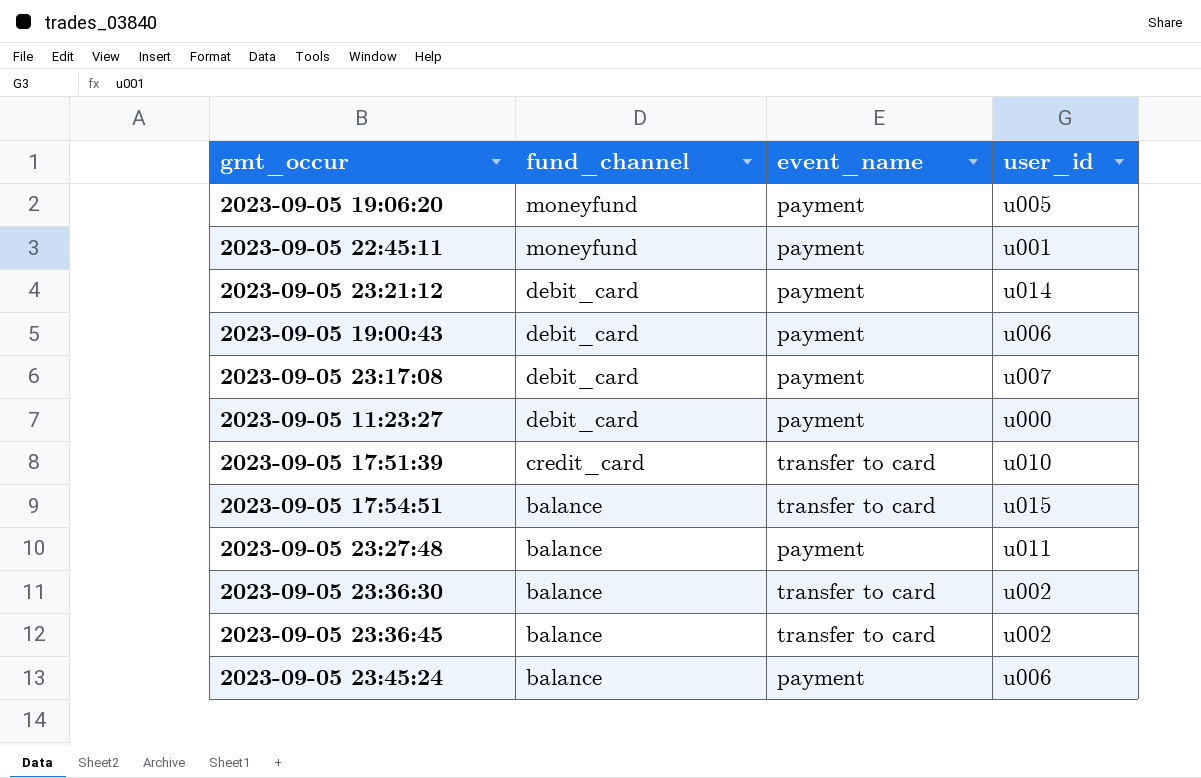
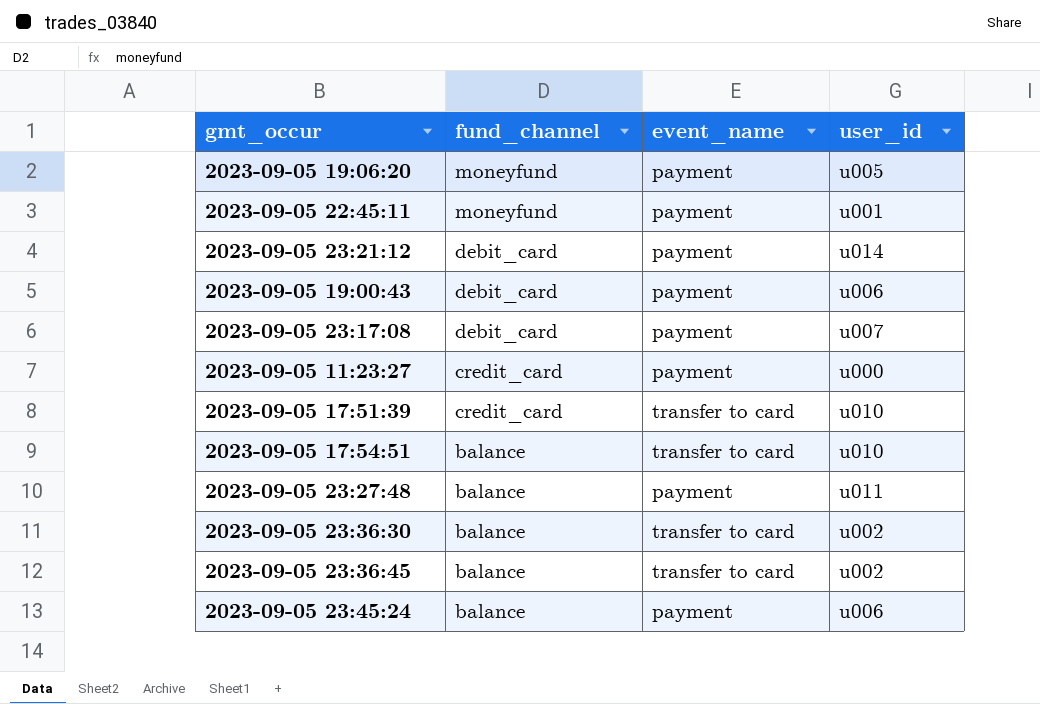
2023-09-05 11:23:27 | fund_channel: debit_card -> credit_card
2023-09-05 17:54:51 | user_id: u015 -> u010

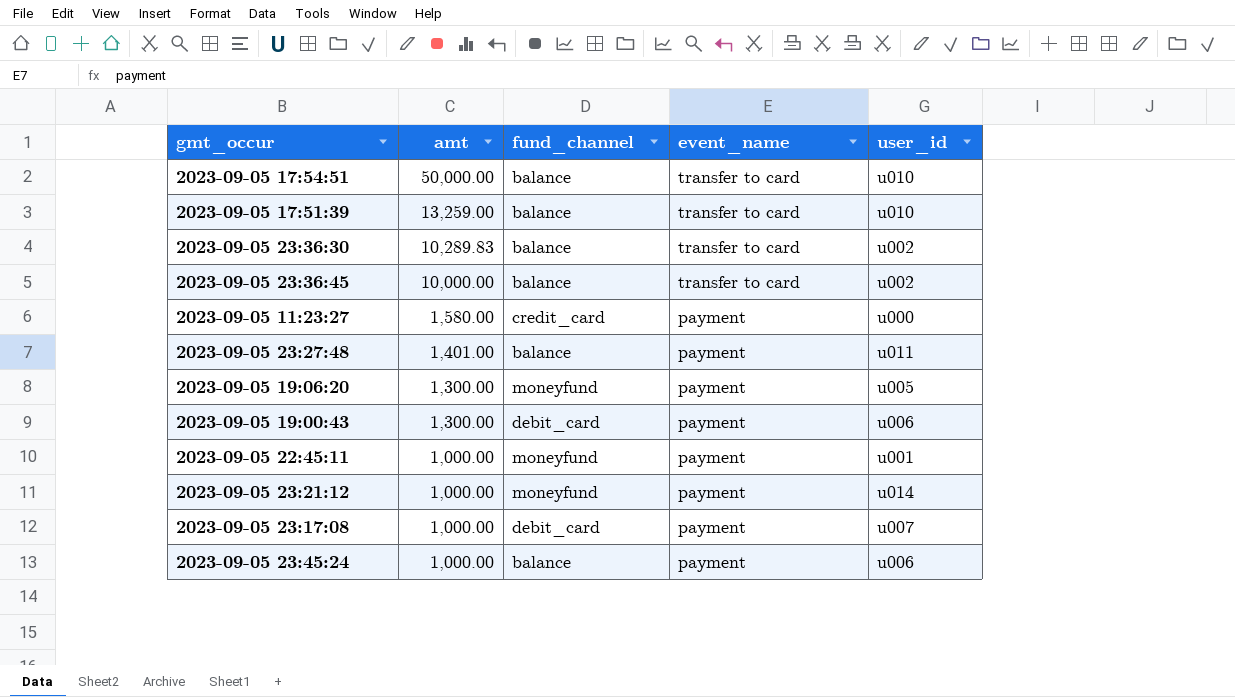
row order: fund_channel descending -> amt descending
column amt | position: none -> 2
2023-09-05 17:51:39 | fund_channel: credit_card -> balance
2023-09-05 23:21:12 | fund_channel: debit_card -> moneyfund

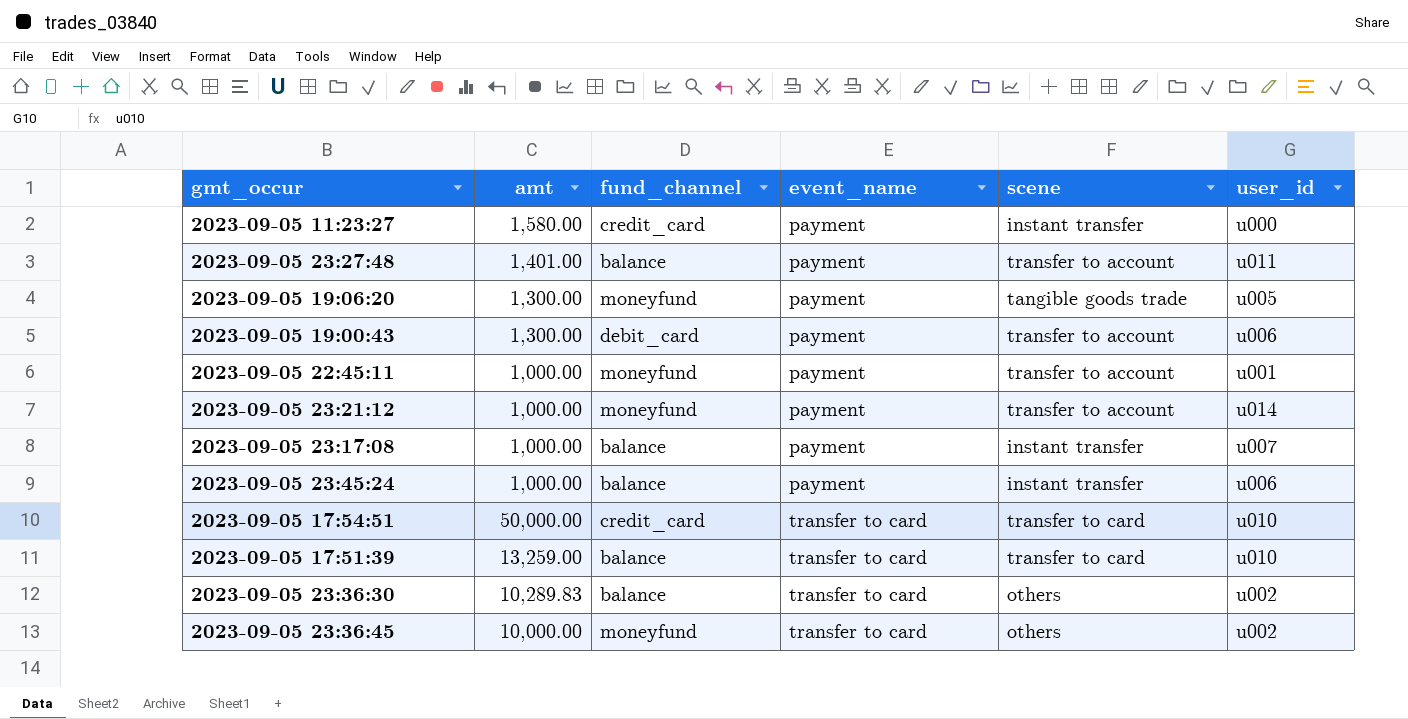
row order: amt descending -> event_name ascending
column scene | position: none -> 5
2023-09-05 23:17:08 | fund_channel: debit_card -> balance
2023-09-05 17:54:51 | fund_channel: balance -> credit_card
2023-09-05 23:36:45 | fund_channel: balance -> moneyfund

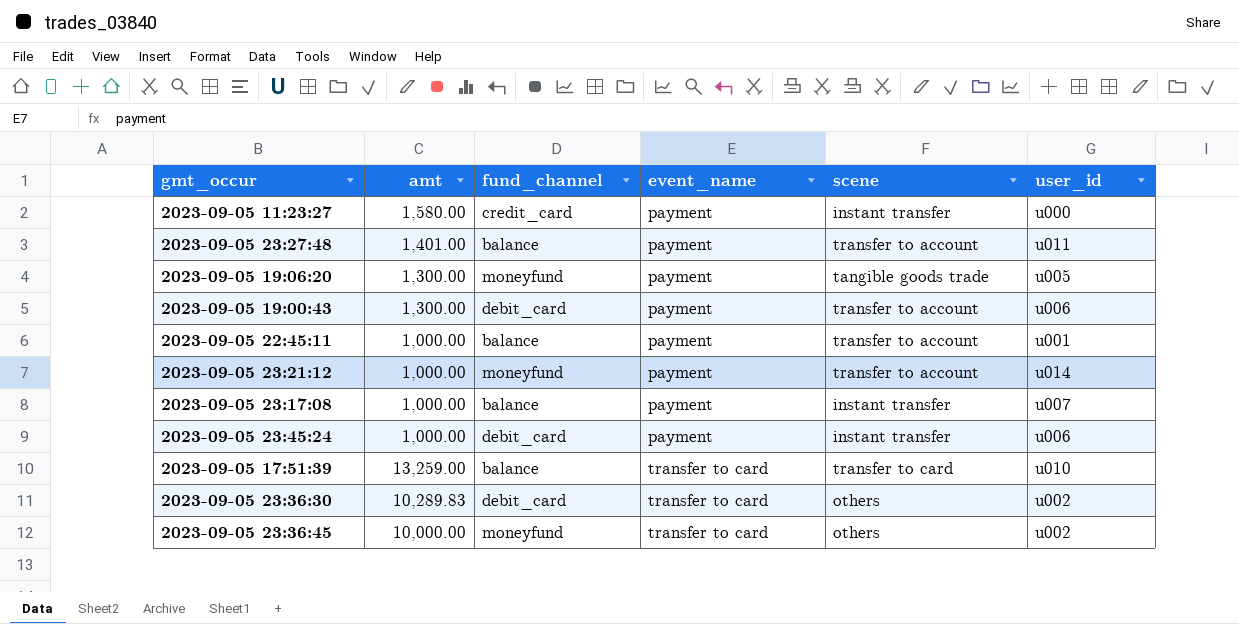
row 2023-09-05 17:54:51: 50,000.00 | credit_card | transfer to card | transfer to card | u010 -> none
2023-09-05 22:45:11 | fund_channel: moneyfund -> balance
2023-09-05 23:45:24 | fund_channel: balance -> debit_card
2023-09-05 23:36:30 | fund_channel: balance -> debit_card

